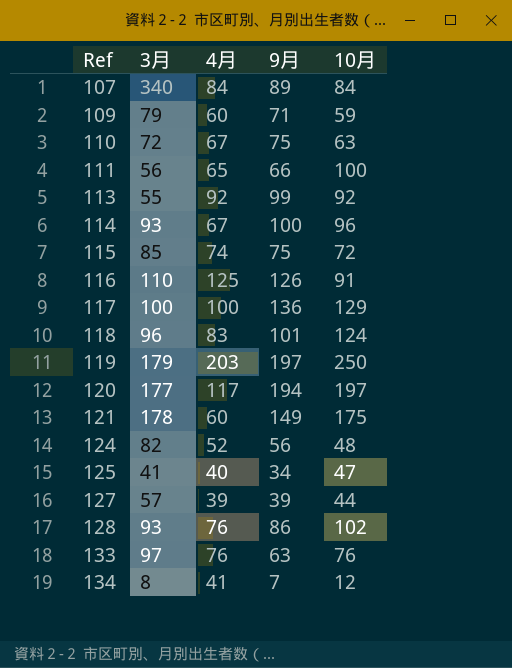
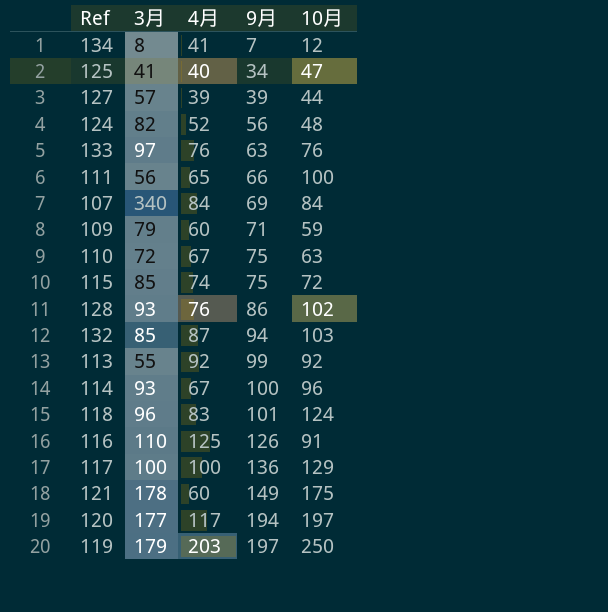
row order: Ref ascending -> 9月 ascending
107 | 9月: 89 -> 69
row 132: none -> 85 | 87 | 94 | 103

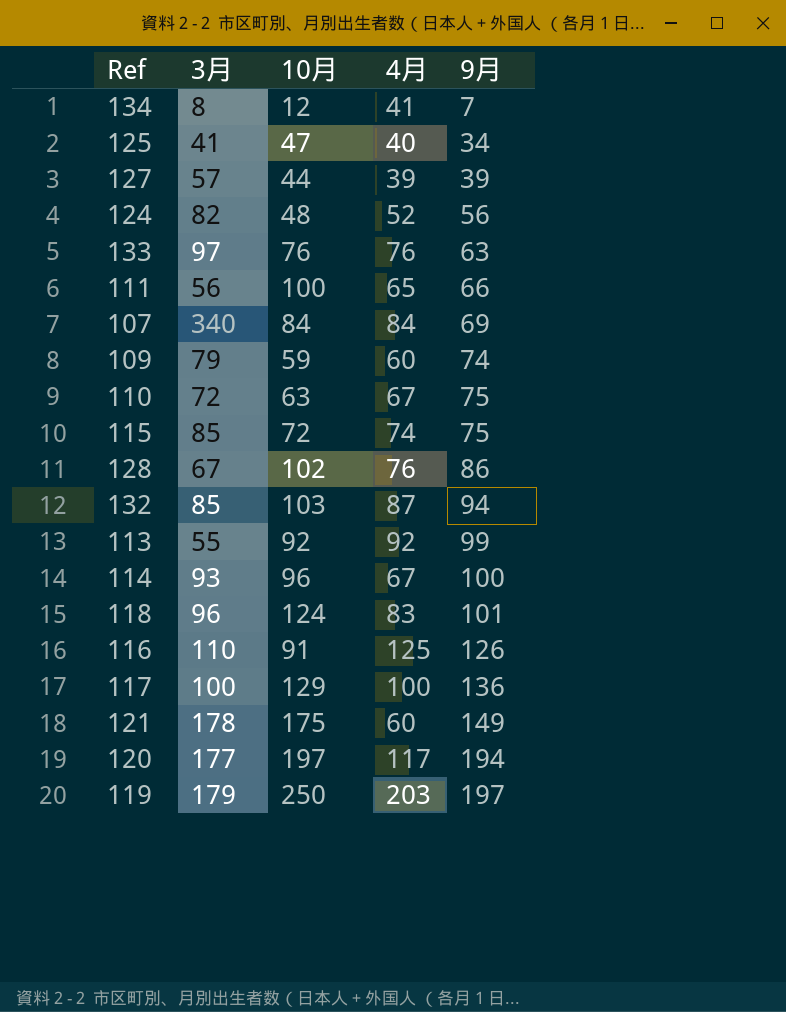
column 10月 | position: 5 -> 3
109 | 9月: 71 -> 74
128 | 3月: 93 -> 67

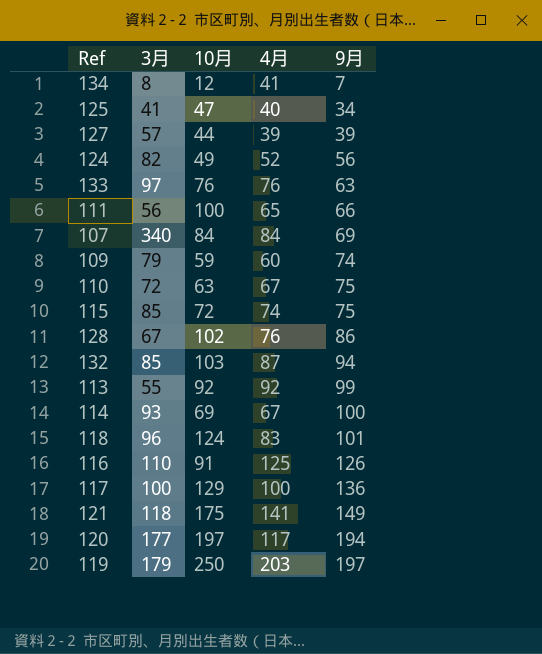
124 | 10月: 48 -> 49
114 | 10月: 96 -> 69
121 | 3月: 178 -> 118
121 | 4月: 60 -> 141

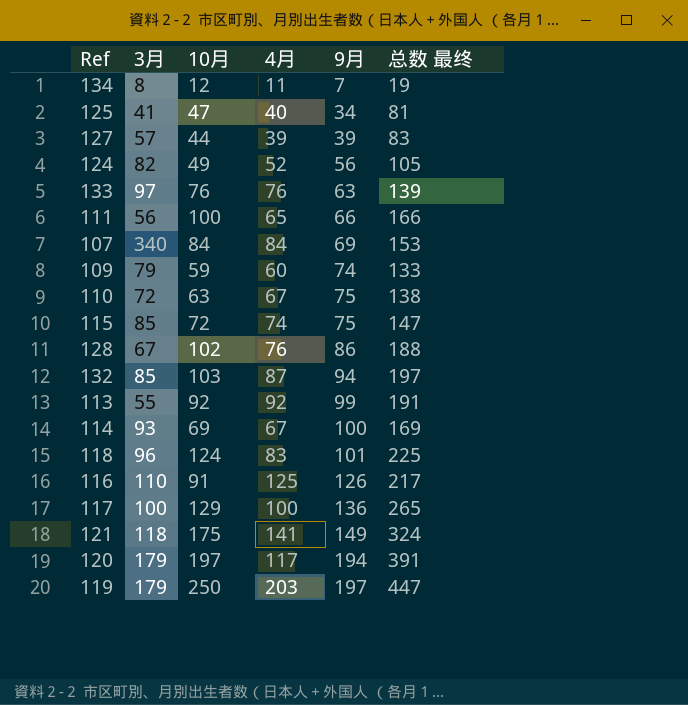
column 总数 最终 | formula: none -> [10月] + [9月]
134 | 4月: 41 -> 11
120 | 3月: 177 -> 179

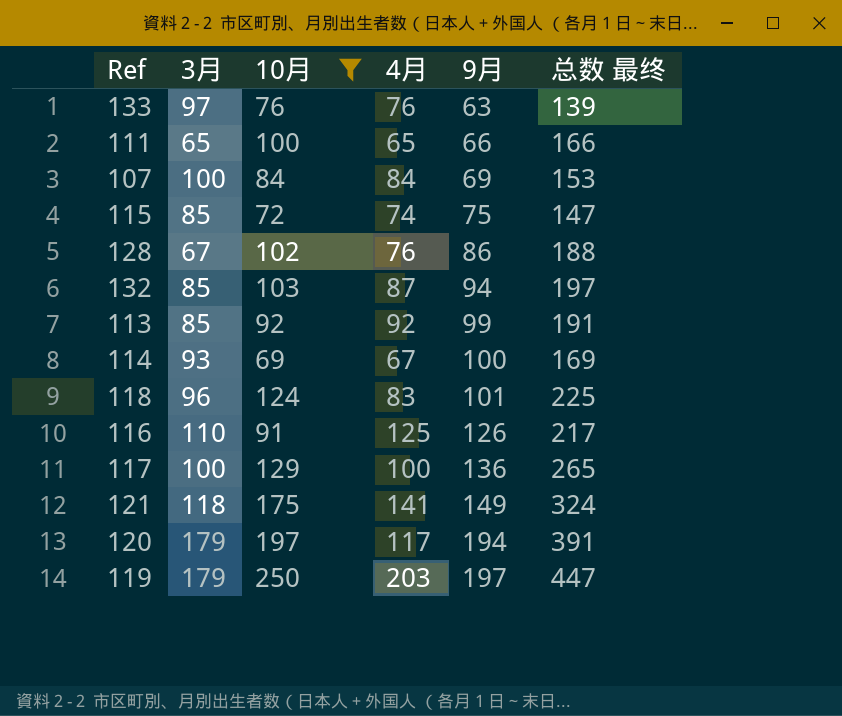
filter: none -> 10月 >= 69
111 | 3月: 56 -> 65
107 | 3月: 340 -> 100
113 | 3月: 55 -> 85

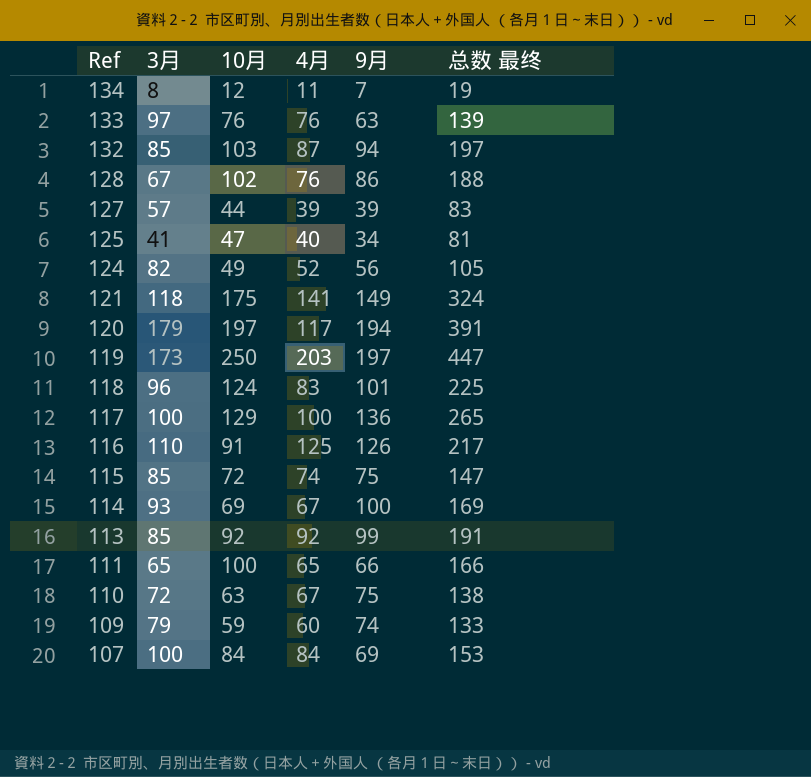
filter: 10月 >= 69 -> none
row order: 9月 ascending -> Ref descending
119 | 3月: 179 -> 173

